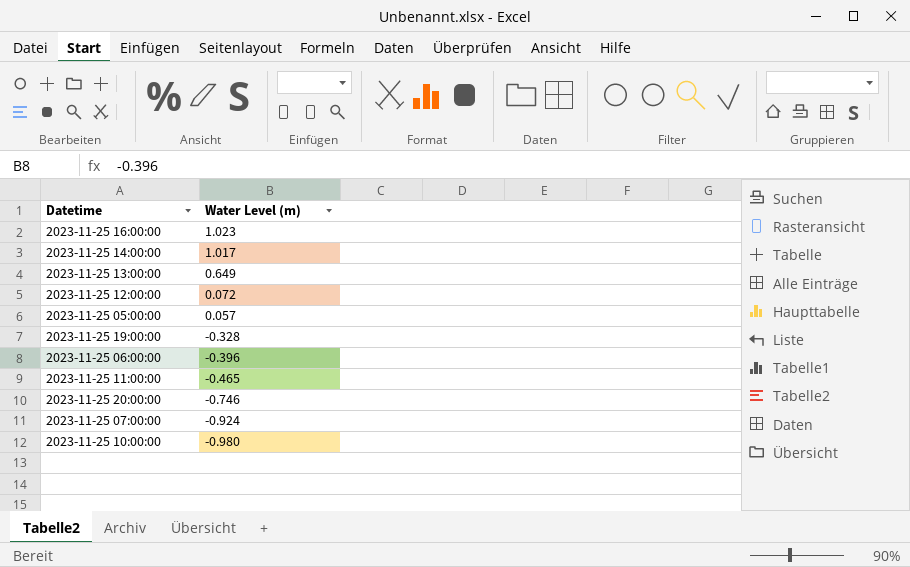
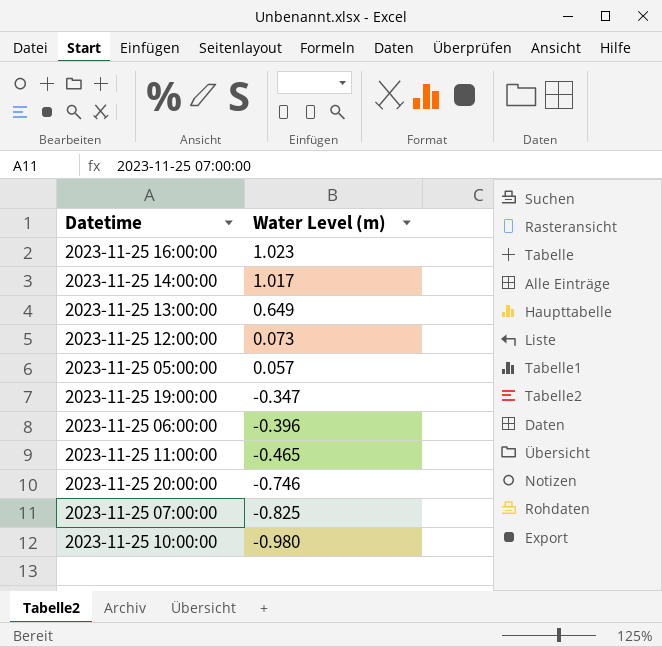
2023-11-25 12:00:00 | Water Level (m): 0.072 -> 0.073
2023-11-25 19:00:00 | Water Level (m): -0.328 -> -0.347
2023-11-25 07:00:00 | Water Level (m): -0.924 -> -0.825

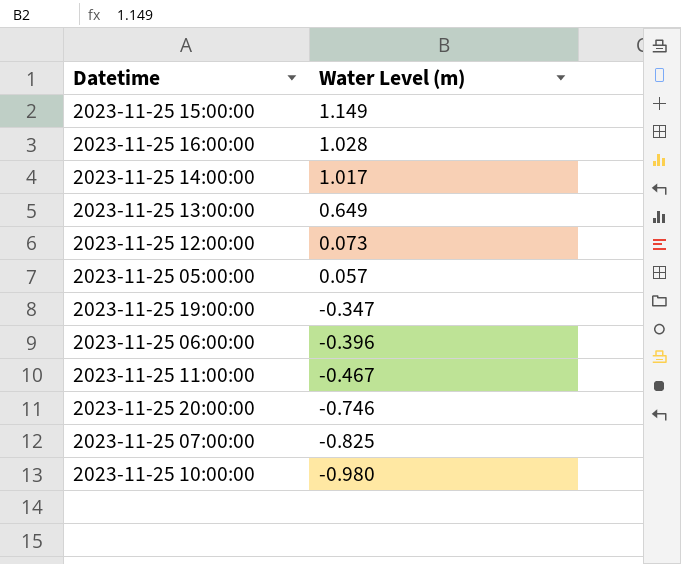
row 2023-11-25 15:00:00: none -> 1.149
2023-11-25 16:00:00 | Water Level (m): 1.023 -> 1.028
2023-11-25 11:00:00 | Water Level (m): -0.465 -> -0.467

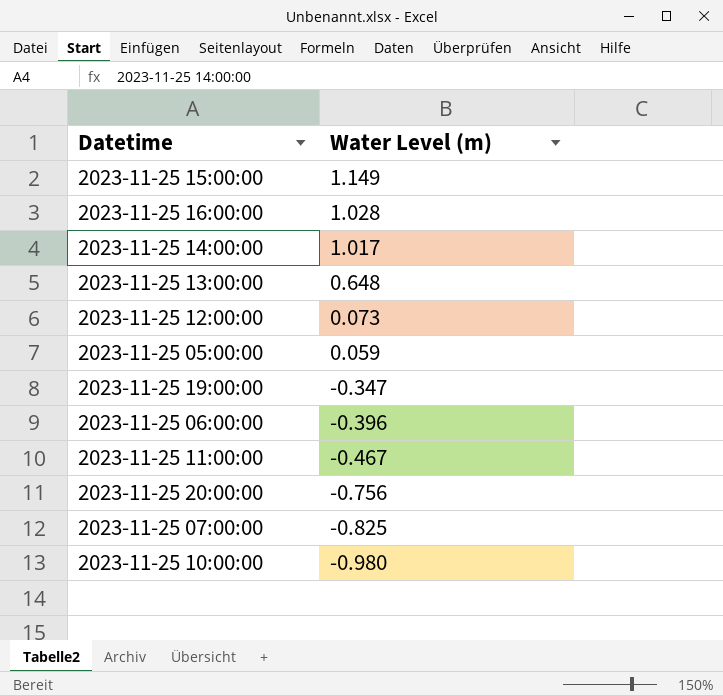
2023-11-25 13:00:00 | Water Level (m): 0.649 -> 0.648
2023-11-25 05:00:00 | Water Level (m): 0.057 -> 0.059
2023-11-25 20:00:00 | Water Level (m): -0.746 -> -0.756

